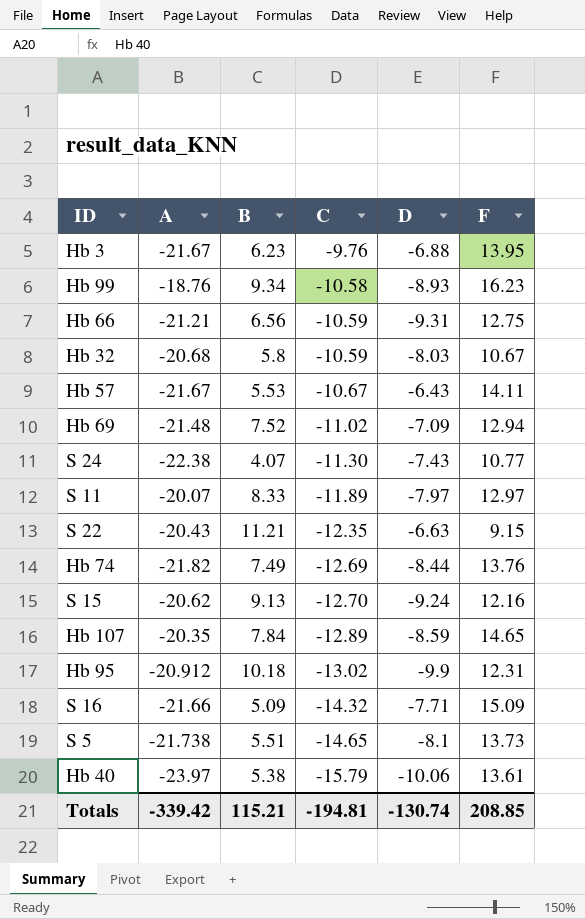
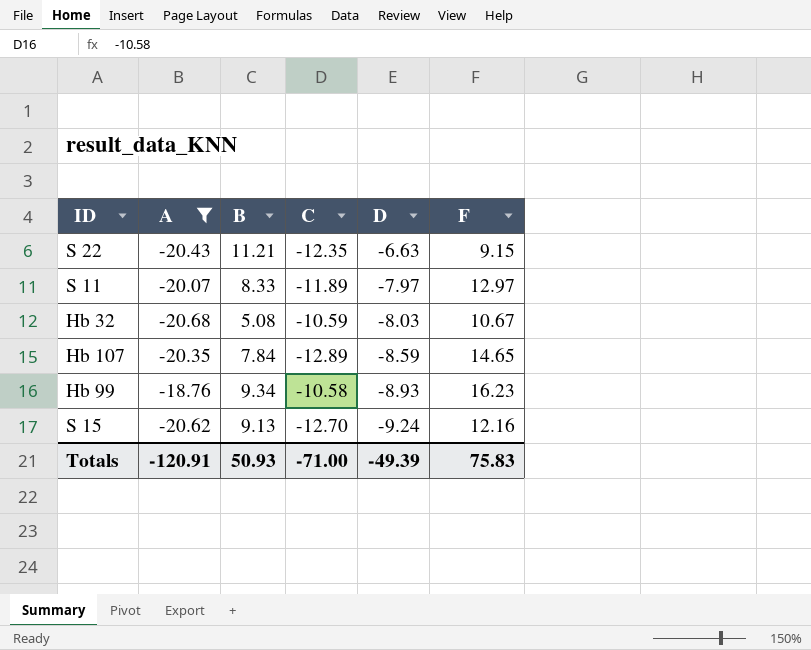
filter: none -> A >= -20.68
row order: C descending -> D descending
Hb 32 | B: 5.8 -> 5.08
Totals | A: -339.42 -> -120.91
Totals | B: 115.21 -> 50.93
Totals | C: -194.81 -> -71.00
Totals | D: -130.74 -> -49.39
Totals | F: 208.85 -> 75.83

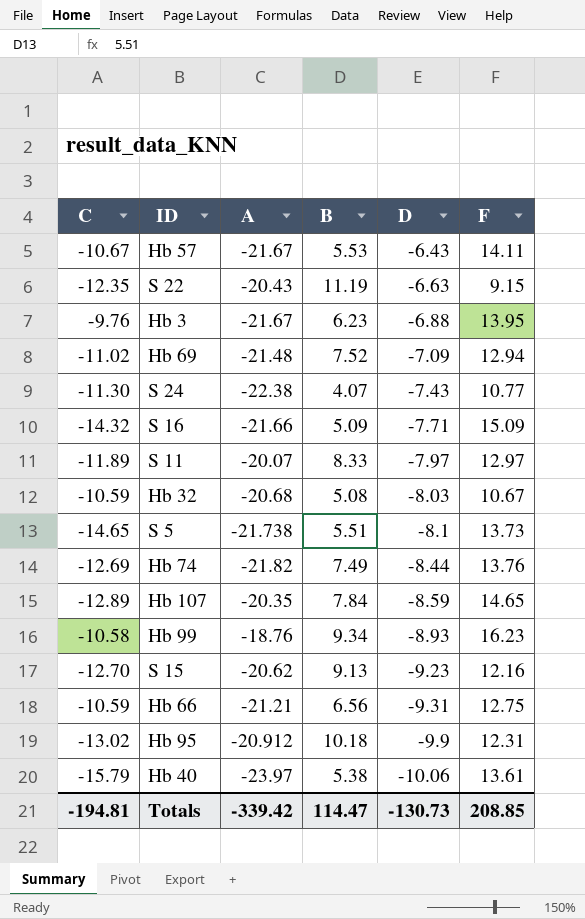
filter: A >= -20.68 -> none
column C | position: 4 -> 1
S 22 | B: 11.21 -> 11.19
S 15 | D: -9.24 -> -9.23
Totals | C: -71.00 -> -194.81
Totals | A: -120.91 -> -339.42
Totals | B: 50.93 -> 114.47
Totals | D: -49.39 -> -130.73
Totals | F: 75.83 -> 208.85

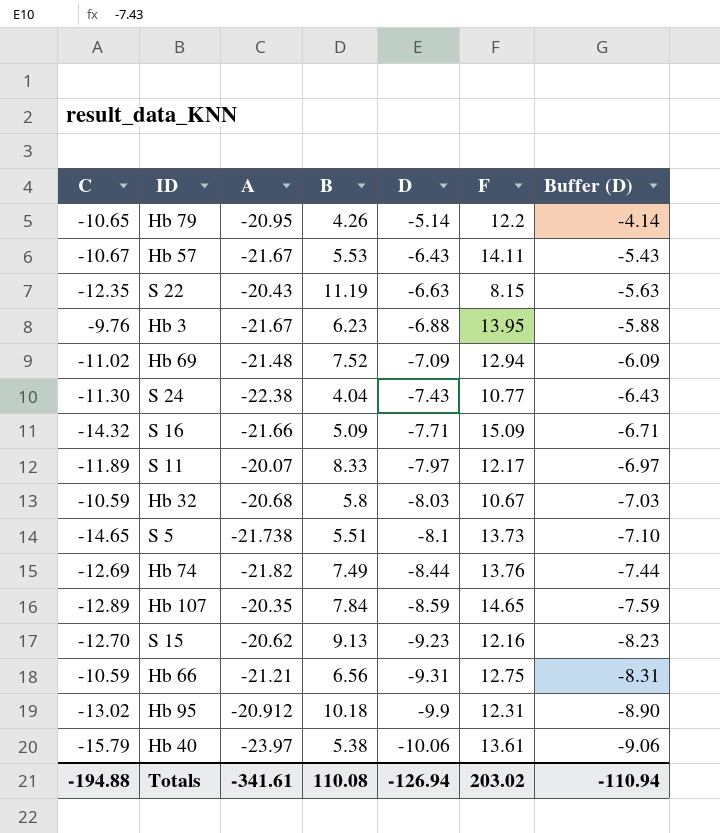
column Buffer (D) | formula: none -> [D] + 1
row Hb 99: -10.58 | -18.76 | 9.34 | -8.93 | 16.23 -> none
row Hb 79: none -> -10.65 | -20.95 | 4.26 | -5.14 | 12.2 | -4.14
S 22 | F: 9.15 -> 8.15
S 24 | B: 4.07 -> 4.04
S 11 | F: 12.97 -> 12.17
Hb 32 | B: 5.08 -> 5.8
Totals | C: -194.81 -> -194.88
Totals | A: -339.42 -> -341.61
Totals | B: 114.47 -> 110.08
Totals | D: -130.73 -> -126.94
Totals | F: 208.85 -> 203.02

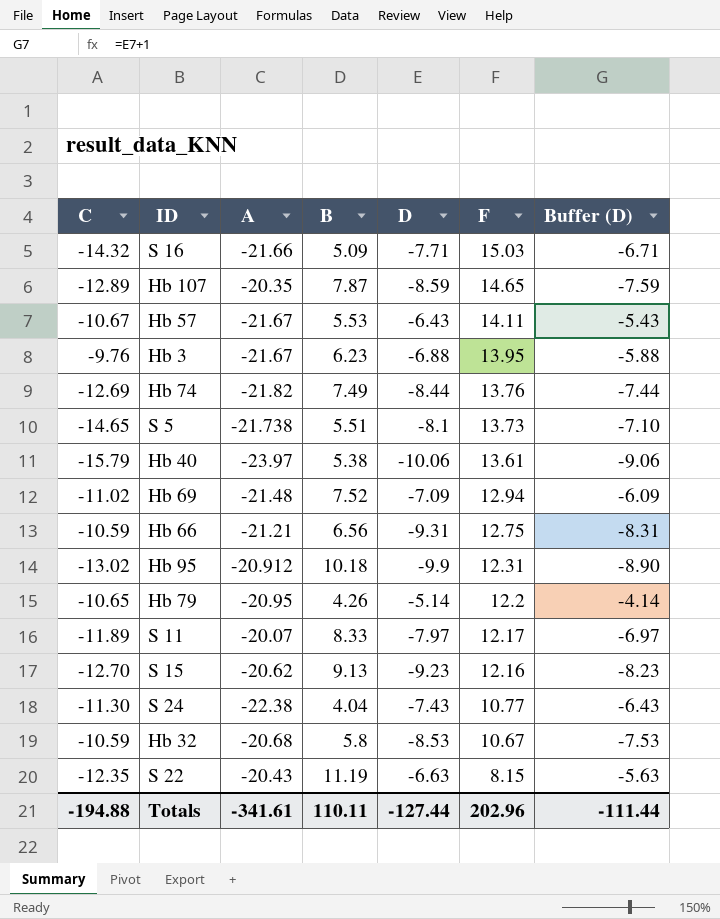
row order: D descending -> F descending
S 16 | F: 15.09 -> 15.03
Hb 107 | B: 7.84 -> 7.87
Hb 32 | D: -8.03 -> -8.53
Hb 32 | Buffer (D): -7.03 -> -7.53
Totals | B: 110.08 -> 110.11
Totals | D: -126.94 -> -127.44
Totals | F: 203.02 -> 202.96
Totals | Buffer (D): -110.94 -> -111.44

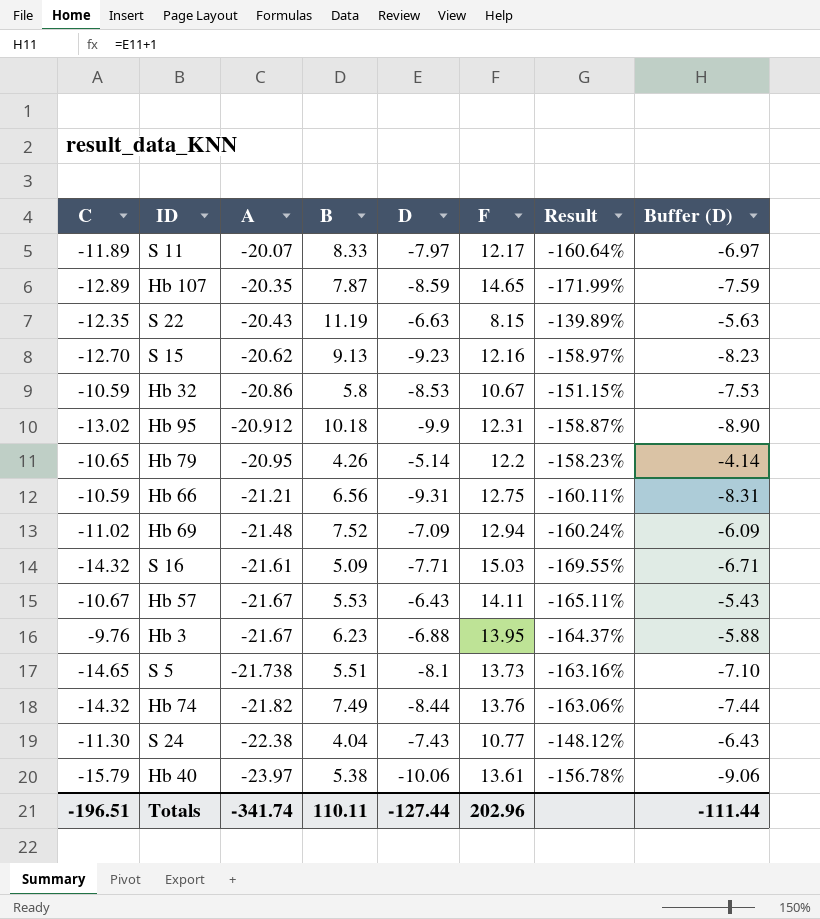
row order: F descending -> A descending
column Result | formula: none -> ([F] - [A]) / [A]
Hb 32 | A: -20.68 -> -20.86
S 16 | A: -21.66 -> -21.61
Hb 74 | C: -12.69 -> -14.32
Totals | C: -194.88 -> -196.51
Totals | A: -341.61 -> -341.74

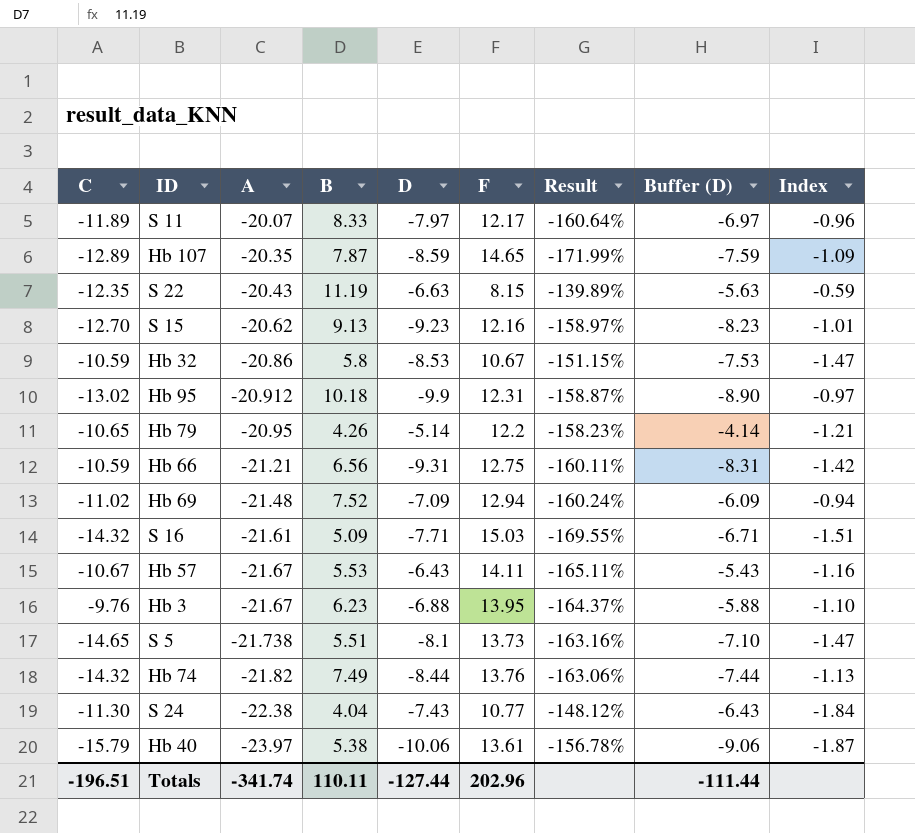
column Index | formula: none -> [D] / [B]

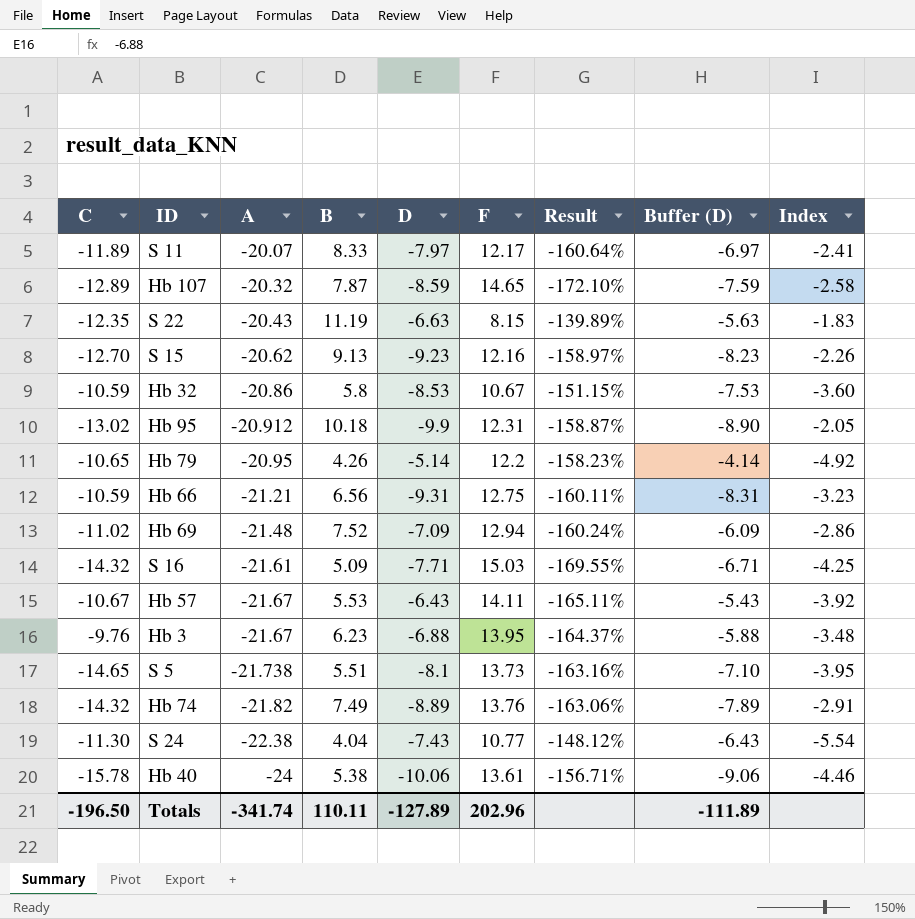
column Index | formula: [D] / [B] -> [A] / [B]
Hb 107 | A: -20.35 -> -20.32
Hb 107 | Result: -171.99% -> -172.10%
Hb 74 | D: -8.44 -> -8.89
Hb 74 | Buffer (D): -7.44 -> -7.89
Hb 40 | C: -15.79 -> -15.78
Hb 40 | A: -23.97 -> -24
Hb 40 | Result: -156.78% -> -156.71%
Totals | C: -196.51 -> -196.50
Totals | D: -127.44 -> -127.89
Totals | Buffer (D): -111.44 -> -111.89

